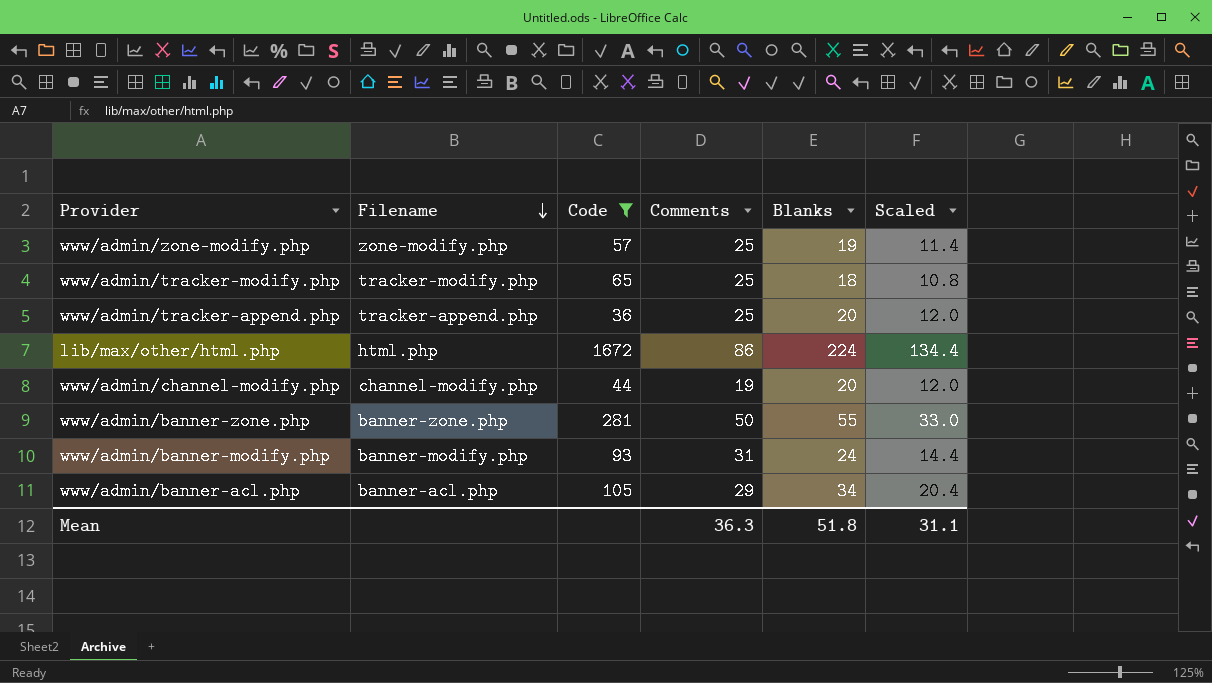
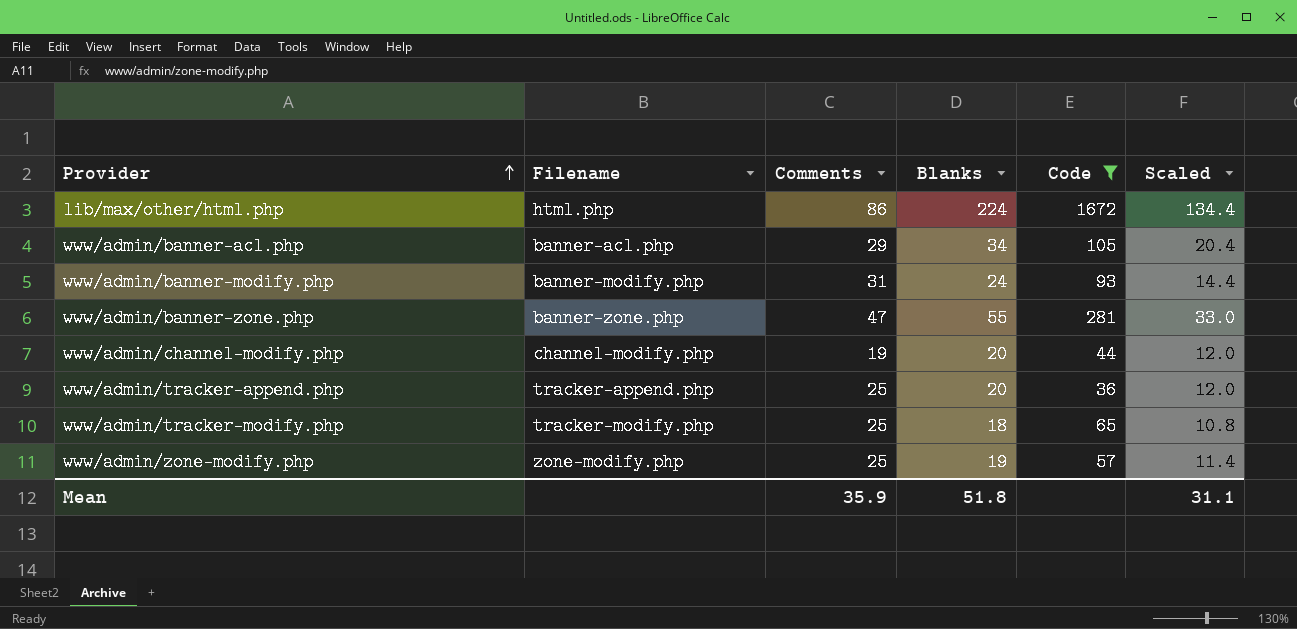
row order: Filename descending -> Provider ascending
column Code | position: 3 -> 5
www/admin/banner-zone.php | Comments: 50 -> 47
Mean | Comments: 36.3 -> 35.9

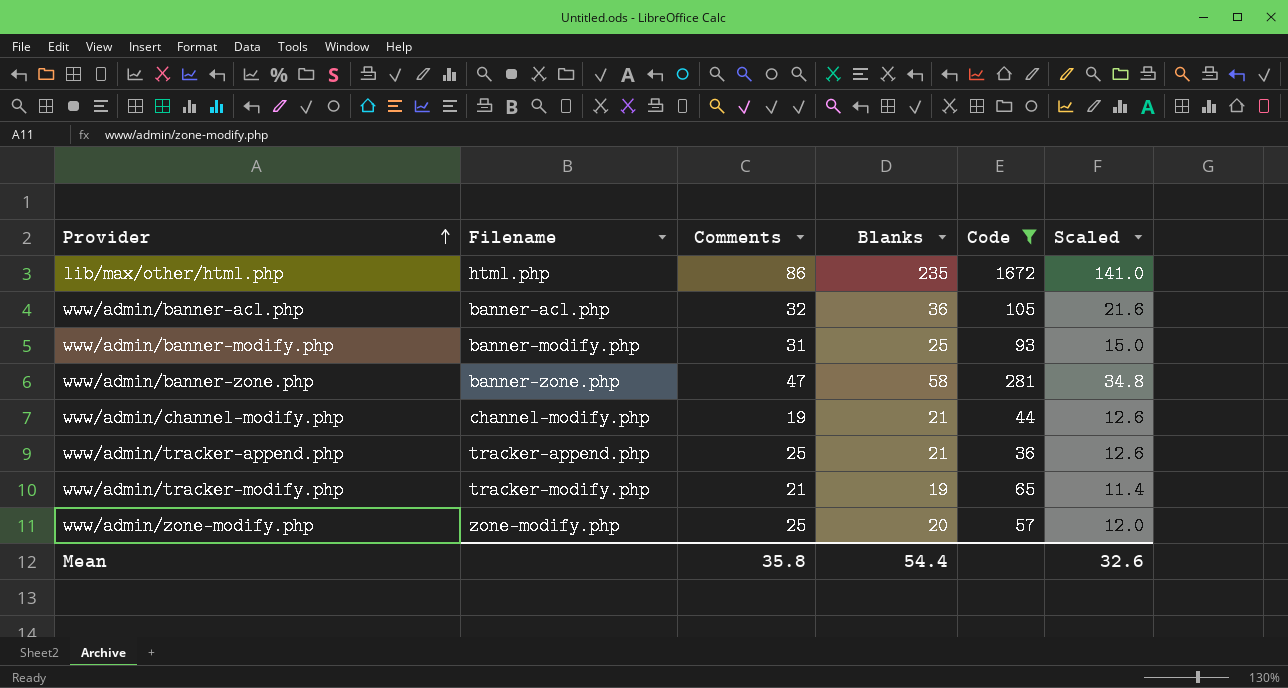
lib/max/other/html.php | Blanks: 224 -> 235
lib/max/other/html.php | Scaled: 134.4 -> 141.0
www/admin/banner-acl.php | Comments: 29 -> 32
www/admin/banner-acl.php | Blanks: 34 -> 36
www/admin/banner-acl.php | Scaled: 20.4 -> 21.6
www/admin/banner-modify.php | Blanks: 24 -> 25
www/admin/banner-modify.php | Scaled: 14.4 -> 15.0
www/admin/banner-zone.php | Blanks: 55 -> 58
www/admin/banner-zone.php | Scaled: 33.0 -> 34.8
www/admin/channel-modify.php | Blanks: 20 -> 21
www/admin/channel-modify.php | Scaled: 12.0 -> 12.6
www/admin/tracker-append.php | Blanks: 20 -> 21
www/admin/tracker-append.php | Scaled: 12.0 -> 12.6
www/admin/tracker-modify.php | Comments: 25 -> 21
www/admin/tracker-modify.php | Blanks: 18 -> 19
www/admin/tracker-modify.php | Scaled: 10.8 -> 11.4
www/admin/zone-modify.php | Blanks: 19 -> 20
www/admin/zone-modify.php | Scaled: 11.4 -> 12.0
Mean | Comments: 35.9 -> 35.8
Mean | Blanks: 51.8 -> 54.4
Mean | Scaled: 31.1 -> 32.6

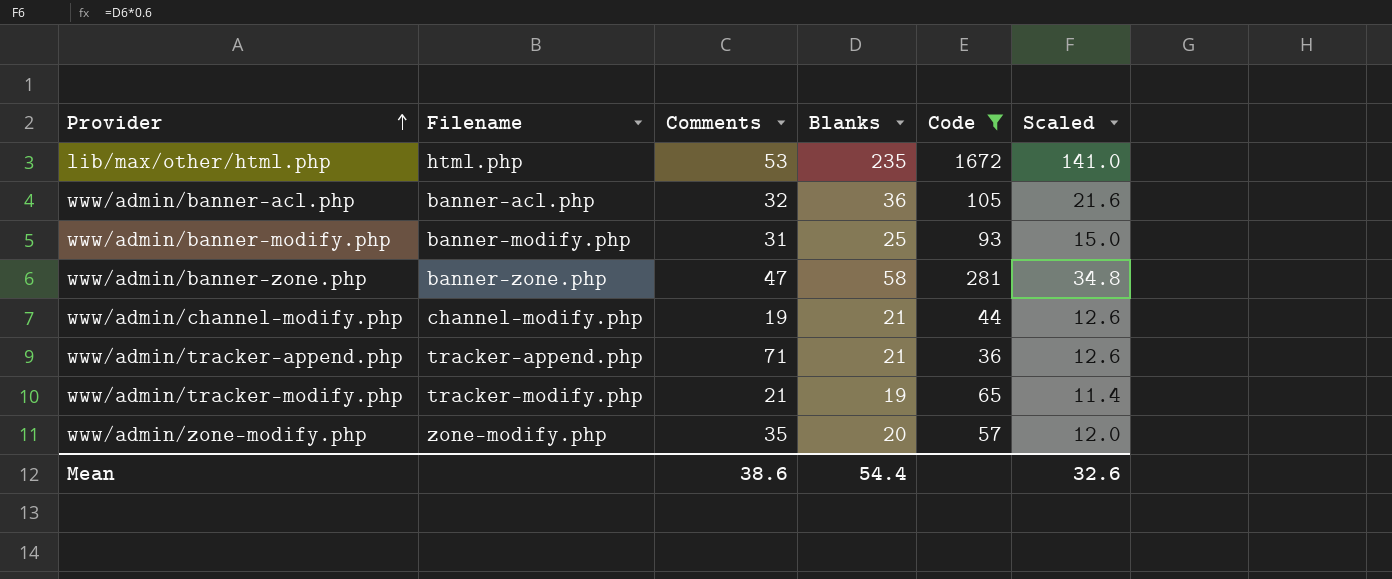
lib/max/other/html.php | Comments: 86 -> 53
www/admin/tracker-append.php | Comments: 25 -> 71
www/admin/zone-modify.php | Comments: 25 -> 35
Mean | Comments: 35.8 -> 38.6

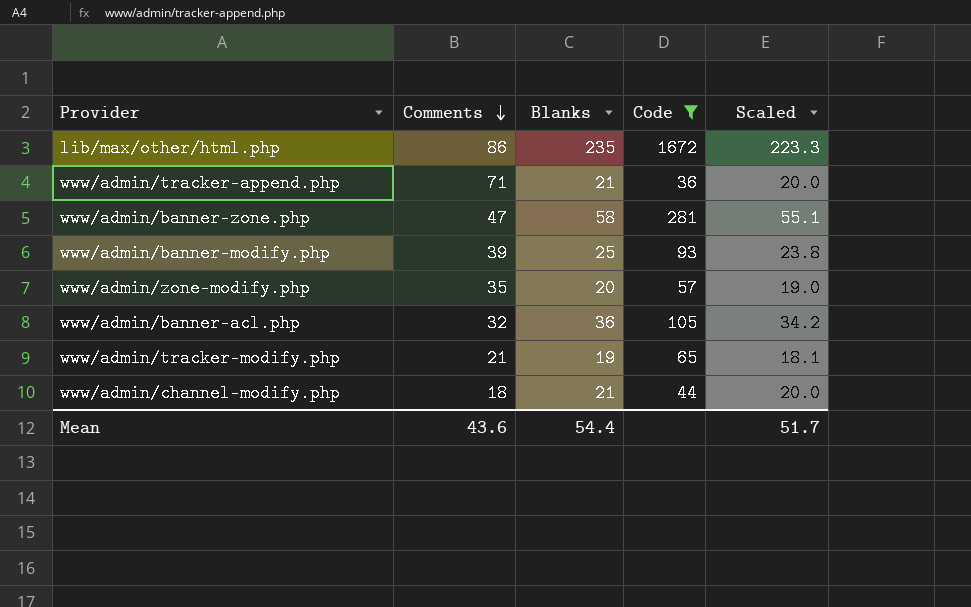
row order: Provider ascending -> Comments descending
column Filename | position: 2 -> none
column Scaled | formula: [Blanks] * 0.6 -> [Blanks] * 0.95
lib/max/other/html.php | Comments: 53 -> 86
www/admin/banner-modify.php | Comments: 31 -> 39
www/admin/channel-modify.php | Comments: 19 -> 18
Mean | Comments: 38.6 -> 43.6
Mean | Scaled: 32.6 -> 51.7

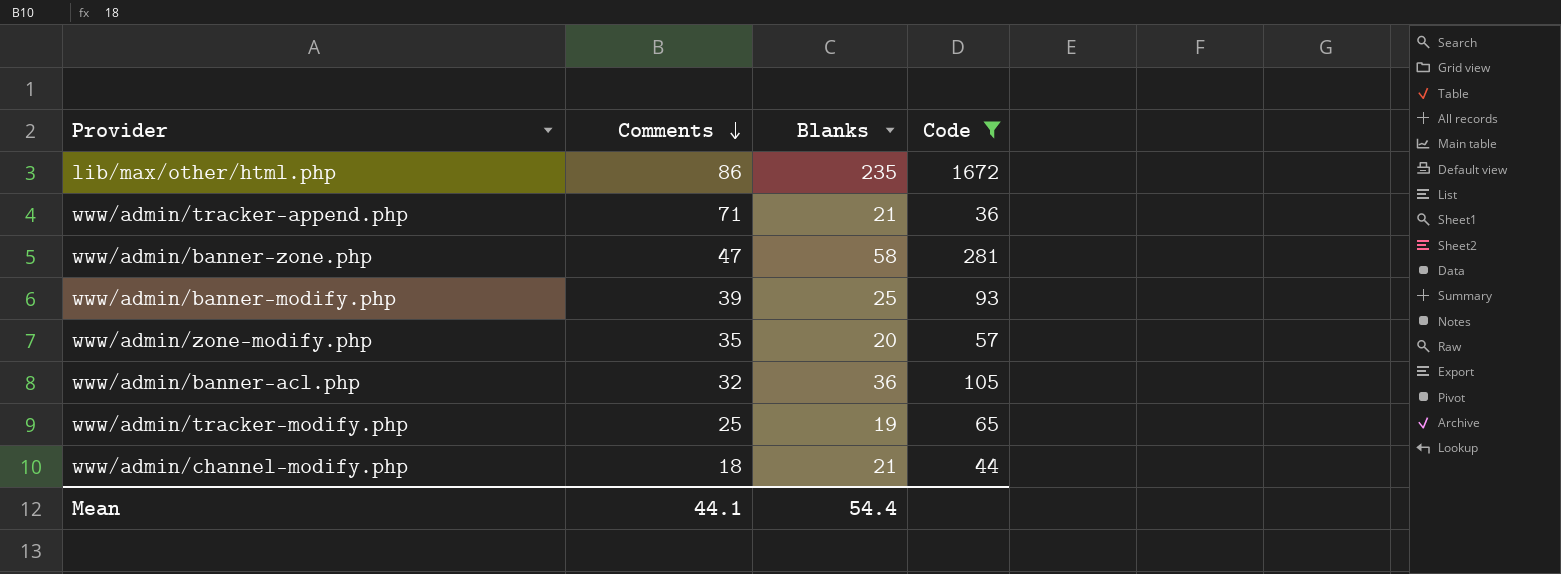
column Scaled | formula: [Blanks] * 0.95 -> none
www/admin/tracker-modify.php | Comments: 21 -> 25
Mean | Comments: 43.6 -> 44.1

